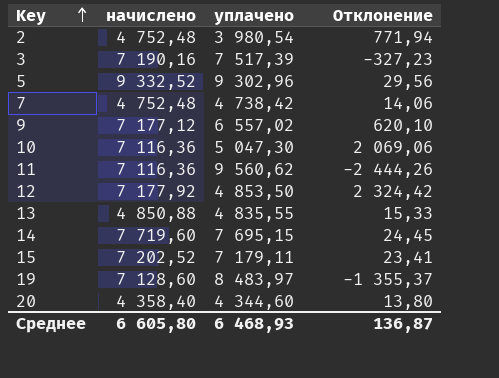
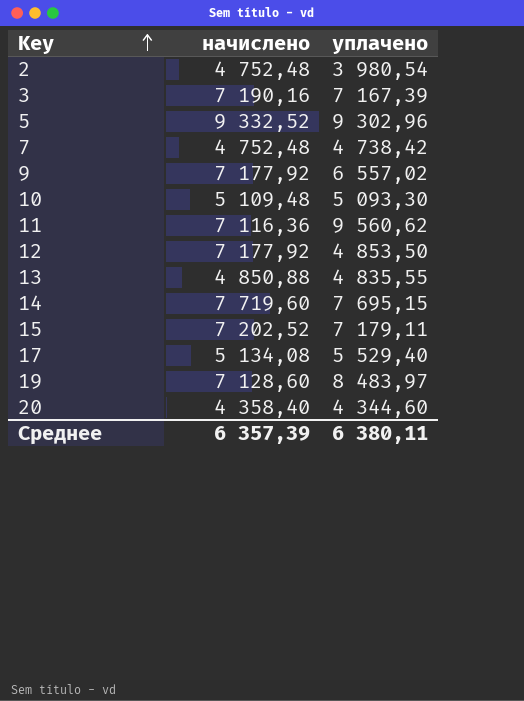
column Отклонение | formula: [начислено] - [уплачено] -> none
3 | уплачено: 7 517,39 -> 7 167,39
9 | начислено: 7 177,12 -> 7 177,92
10 | начислено: 7 116,36 -> 5 109,48
10 | уплачено: 5 047,30 -> 5 093,30
row 17: none -> 5 134,08 | 5 529,40
Среднее | начислено: 6 605,80 -> 6 357,39
Среднее | уплачено: 6 468,93 -> 6 380,11

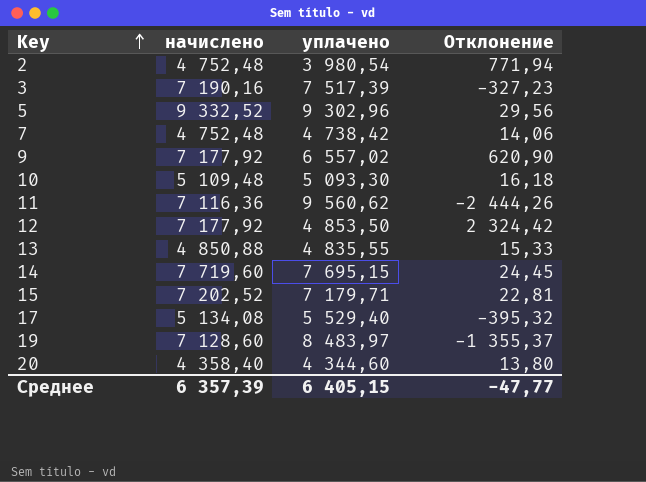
column Отклонение | formula: none -> [начислено] - [уплачено]
3 | уплачено: 7 167,39 -> 7 517,39
15 | уплачено: 7 179,11 -> 7 179,71
Среднее | уплачено: 6 380,11 -> 6 405,15

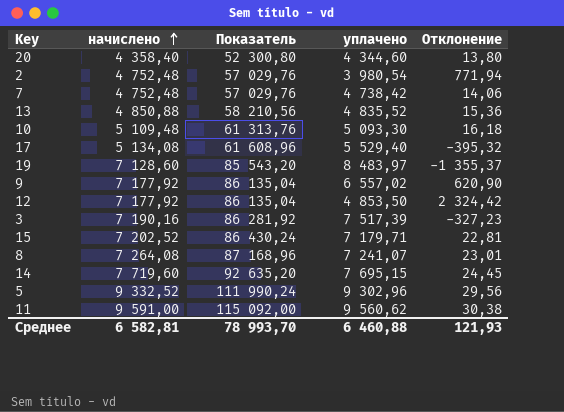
row order: Key ascending -> начислено ascending
column Показатель | formula: none -> [начислено] * 12
13 | уплачено: 4 835,55 -> 4 835,52
13 | Отклонение: 15,33 -> 15,36
row 8: none -> 7 264,08 | 87 168,96 | 7 241,07 | 23,01
11 | начислено: 7 116,36 -> 9 591,00
11 | Отклонение: -2 444,26 -> 30,38
Среднее | начислено: 6 357,39 -> 6 582,81
Среднее | уплачено: 6 405,15 -> 6 460,88
Среднее | Отклонение: -47,77 -> 121,93

